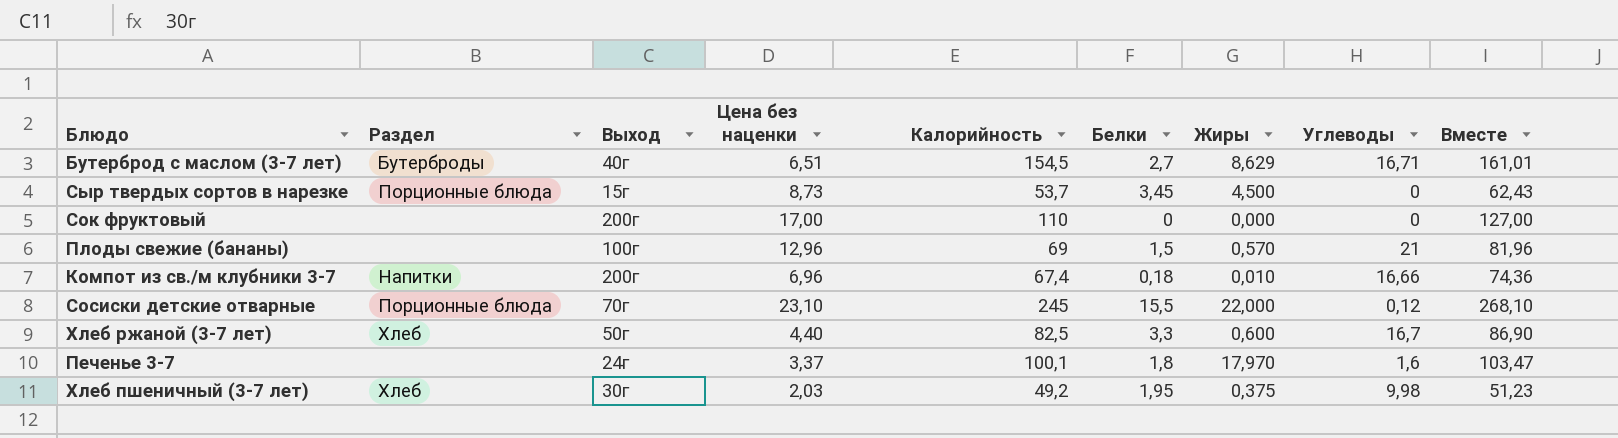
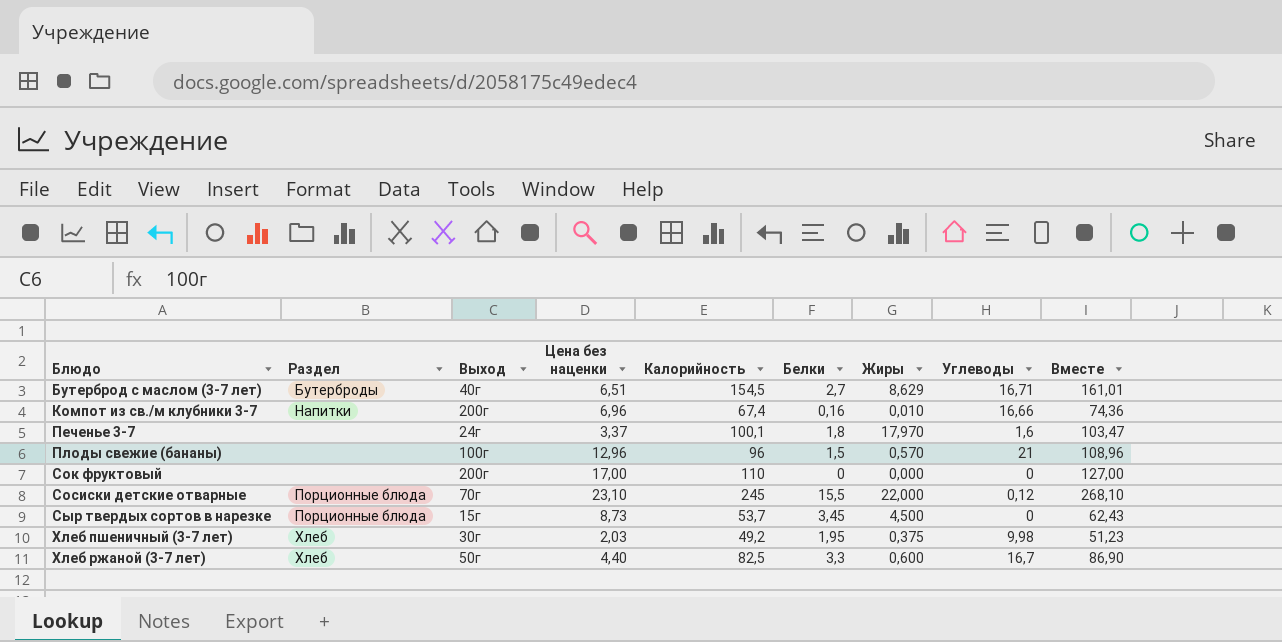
row order: none -> Блюдо ascending
Компот из св./м клубники 3-7 | Белки: 0,18 -> 0,16
Плоды свежие (бананы) | Калорийность: 69 -> 96
Плоды свежие (бананы) | Вместе: 81,96 -> 108,96

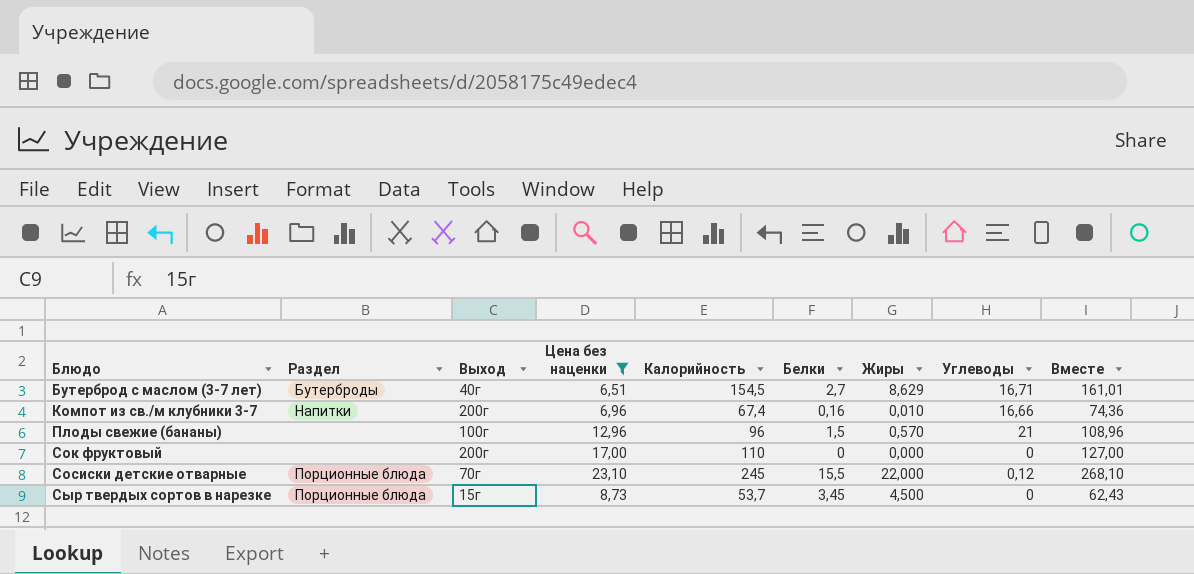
filter: none -> Цена без наценки >= 6,51

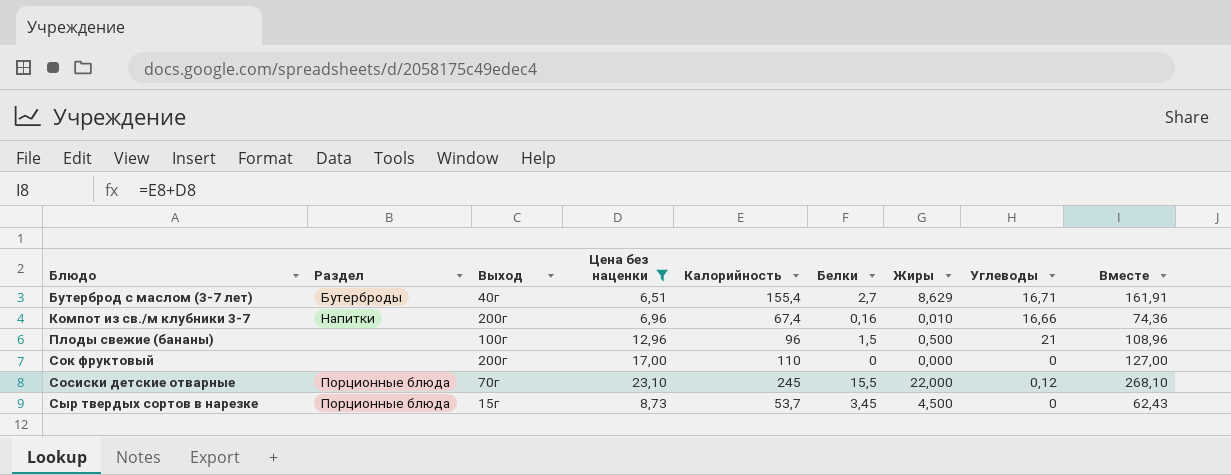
Бутерброд с маслом (3-7 лет) | Калорийность: 154,5 -> 155,4
Бутерброд с маслом (3-7 лет) | Вместе: 161,01 -> 161,91
Плоды свежие (бананы) | Жиры: 0,570 -> 0,500

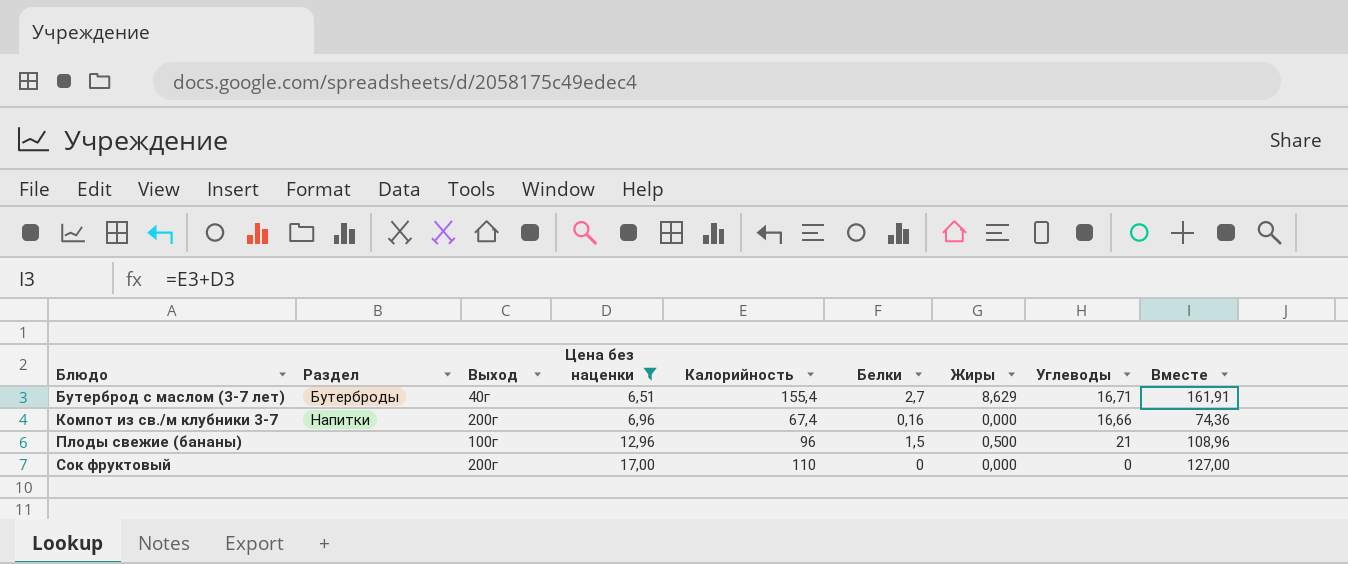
row Сосиски детские отварные: Порционные блюда | 70г | 23,10 | 245 | 15,5 | 22,000 | 0,12 | 268,10 -> none
row Сыр твердых сортов в нарезке: Порционные блюда | 15г | 8,73 | 53,7 | 3,45 | 4,500 | 0 | 62,43 -> none
Компот из св./м клубники 3-7 | Жиры: 0,010 -> 0,000

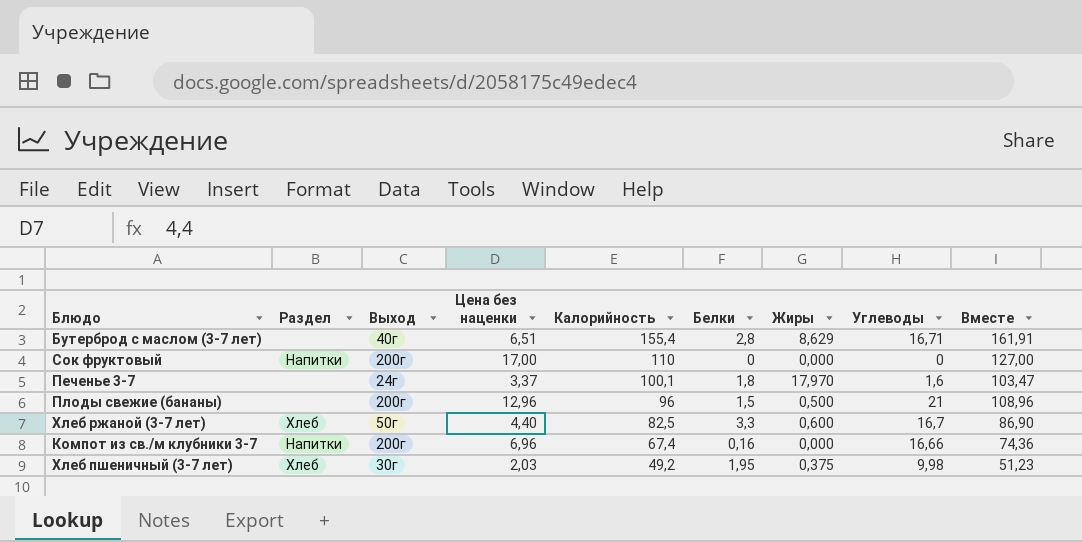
filter: Цена без наценки >= 6,51 -> none
row order: Блюдо ascending -> Калорийность descending
Бутерброд с маслом (3-7 лет) | Раздел: Бутерброды -> none
Бутерброд с маслом (3-7 лет) | Белки: 2,7 -> 2,8
Сок фруктовый | Раздел: none -> Напитки
Плоды свежие (бананы) | Выход: 100г -> 200г

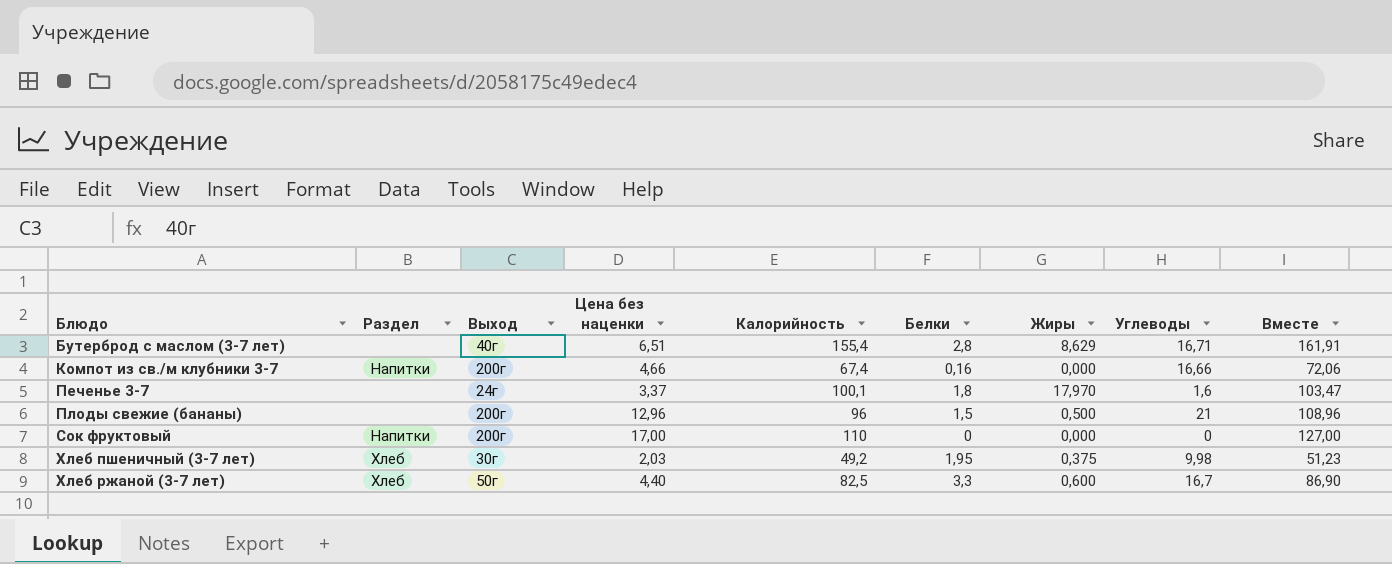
row order: Калорийность descending -> Блюдо ascending
Компот из св./м клубники 3-7 | Цена без наценки: 6,96 -> 4,66
Компот из св./м клубники 3-7 | Вместе: 74,36 -> 72,06

